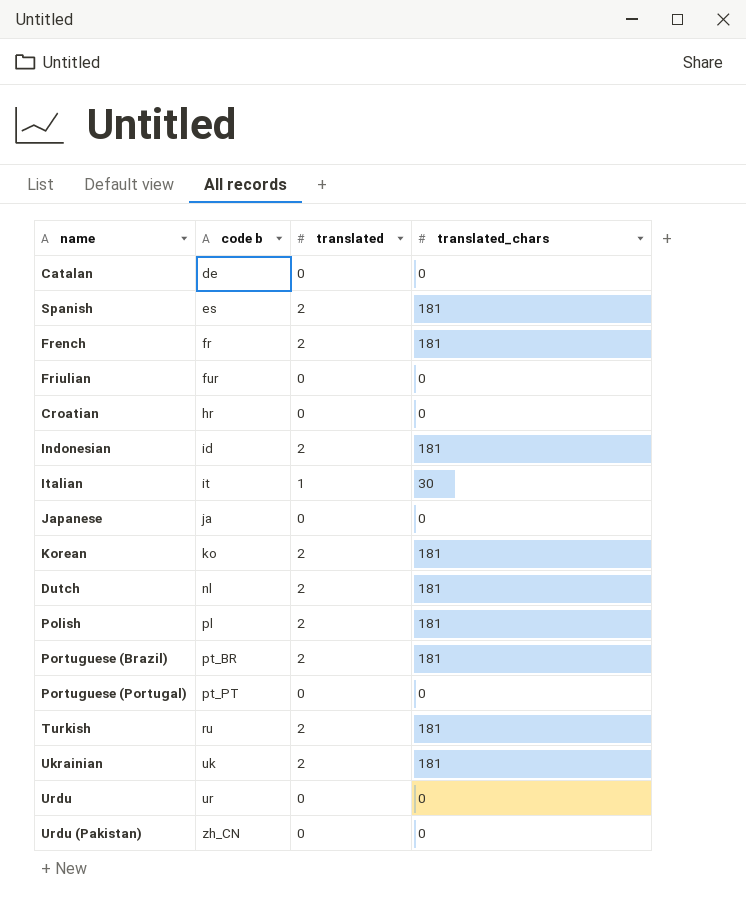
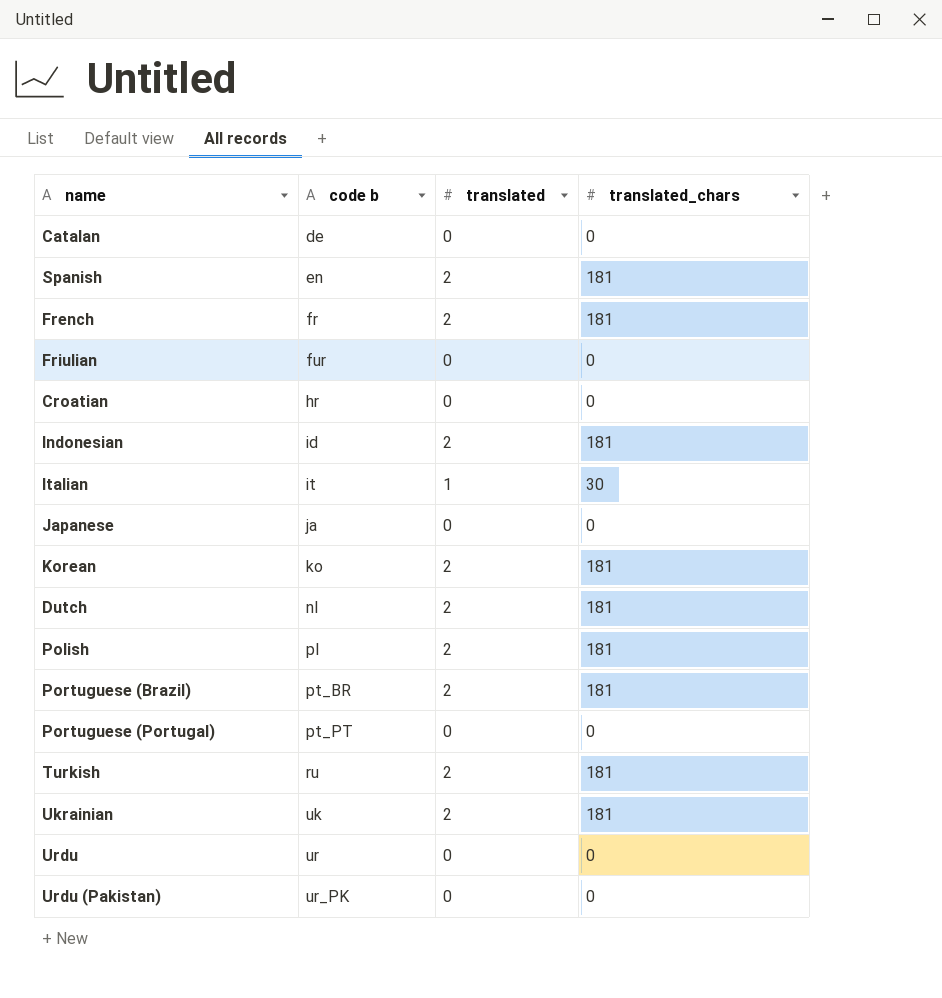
Spanish | code b: es -> en
Urdu (Pakistan) | code b: zh_CN -> ur_PK

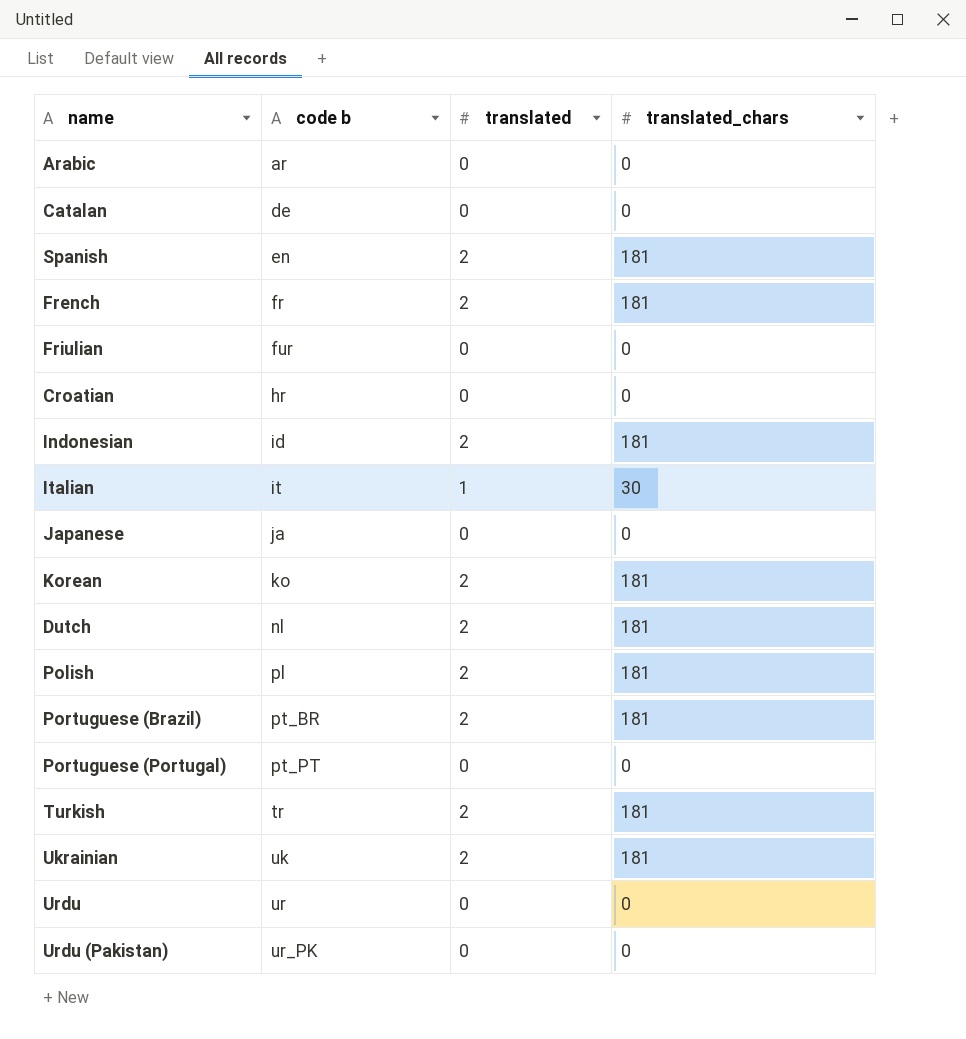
row Arabic: none -> ar | 0 | 0
Turkish | code b: ru -> tr

